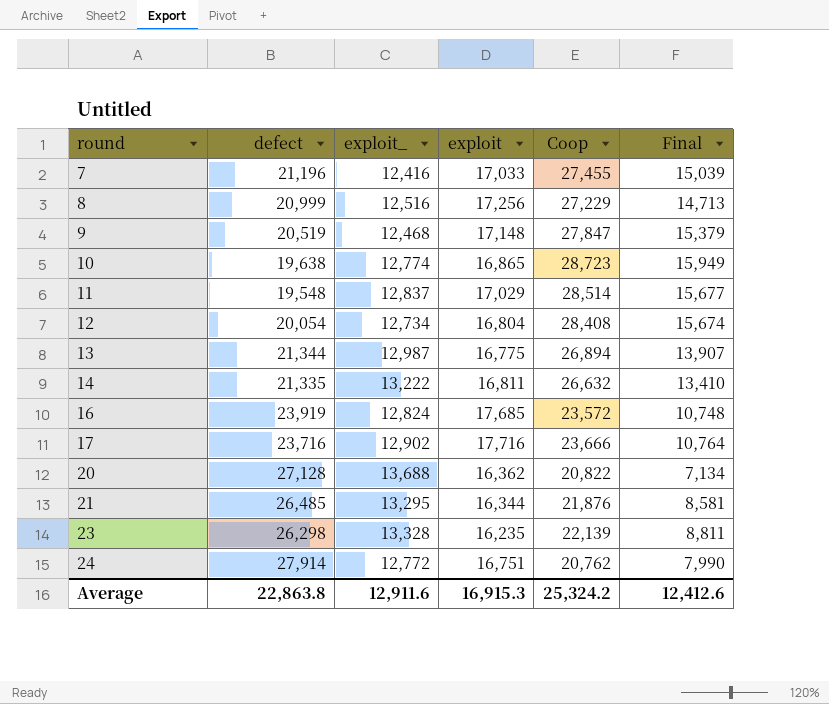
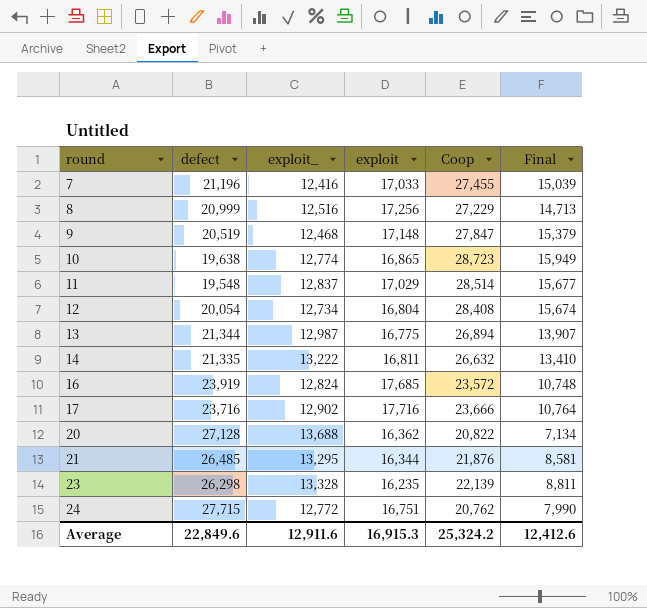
24 | defect: 27,914 -> 27,715
Average | defect: 22,863.8 -> 22,849.6

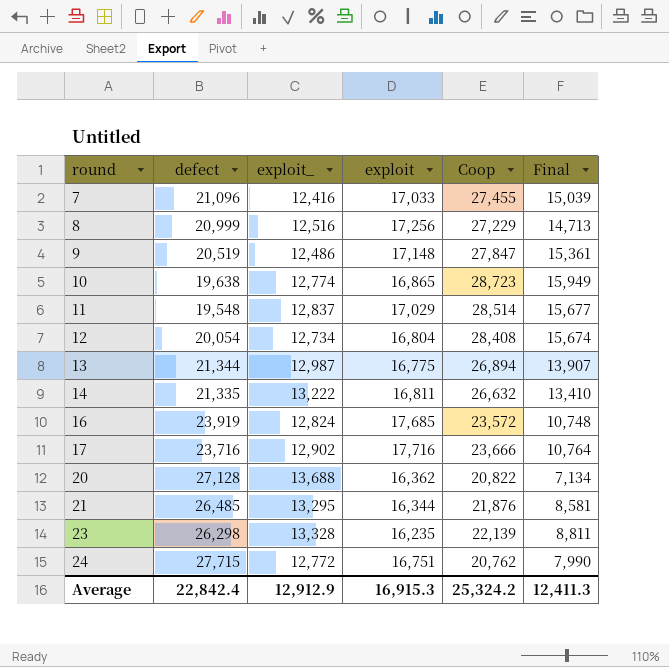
7 | defect: 21,196 -> 21,096
9 | exploit_: 12,468 -> 12,486
9 | Final: 15,379 -> 15,361
Average | defect: 22,849.6 -> 22,842.4
Average | exploit_: 12,911.6 -> 12,912.9
Average | Final: 12,412.6 -> 12,411.3

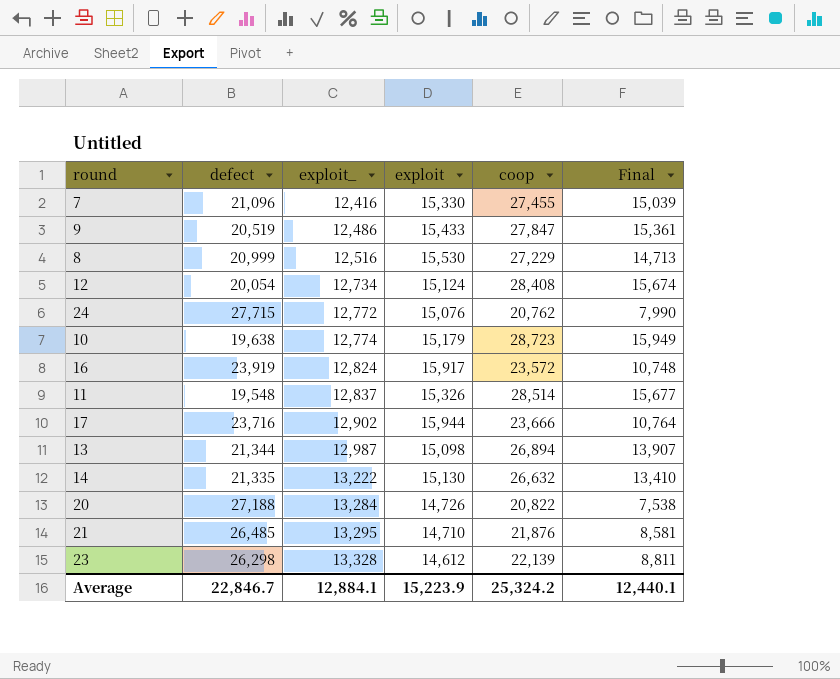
row order: round ascending -> exploit_ ascending
column name: Coop -> coop
7 | exploit: 17,033 -> 15,330
9 | exploit: 17,148 -> 15,433
8 | exploit: 17,256 -> 15,530
12 | exploit: 16,804 -> 15,124
24 | exploit: 16,751 -> 15,076
10 | exploit: 16,865 -> 15,179
16 | exploit: 17,685 -> 15,917
11 | exploit: 17,029 -> 15,326
17 | exploit: 17,716 -> 15,944
13 | exploit: 16,775 -> 15,098
14 | exploit: 16,811 -> 15,130
20 | defect: 27,128 -> 27,188
20 | exploit_: 13,688 -> 13,284
20 | exploit: 16,362 -> 14,726
20 | Final: 7,134 -> 7,538
21 | exploit: 16,344 -> 14,710
23 | exploit: 16,235 -> 14,612
Average | defect: 22,842.4 -> 22,846.7
Average | exploit_: 12,912.9 -> 12,884.1
Average | exploit: 16,915.3 -> 15,223.9
Average | Final: 12,411.3 -> 12,440.1

